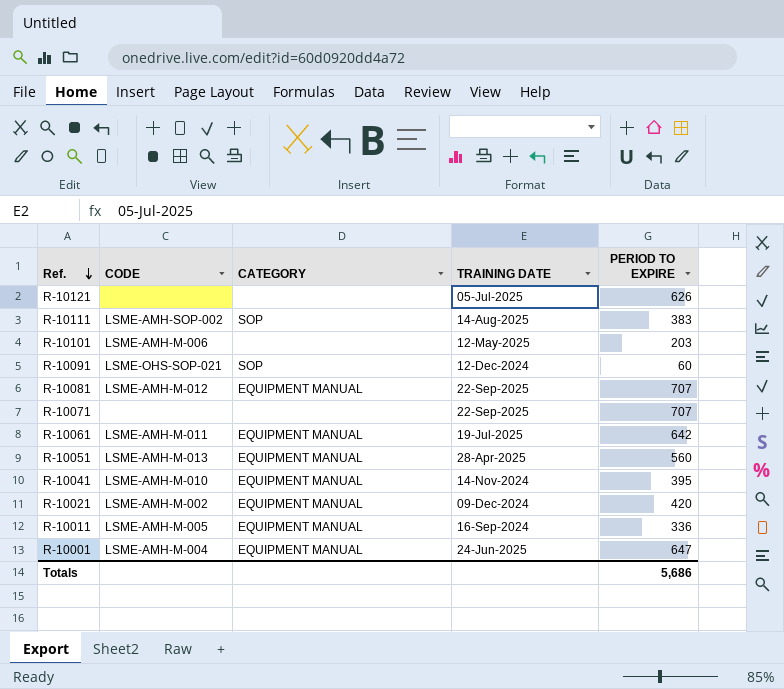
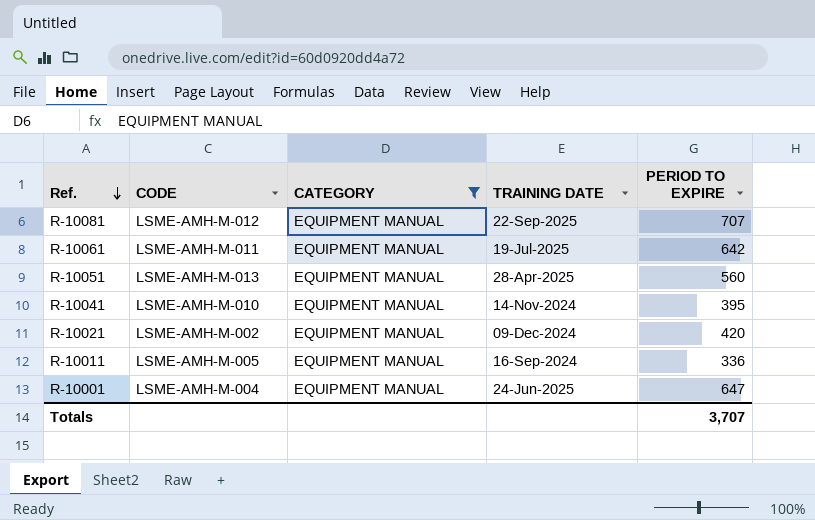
filter: none -> CATEGORY = EQUIPMENT MANUAL
Totals | PERIOD TO EXPIRE: 5,686 -> 3,707

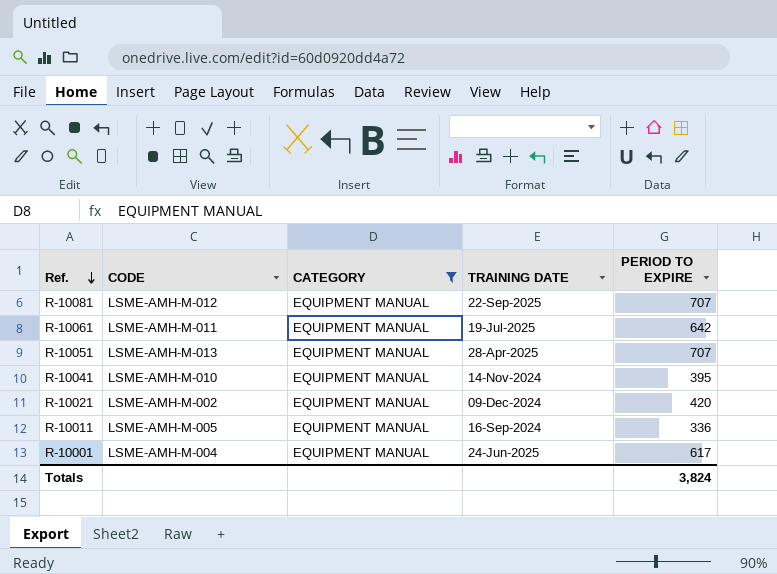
R-10051 | PERIOD TO EXPIRE: 560 -> 707
R-10001 | PERIOD TO EXPIRE: 647 -> 617
Totals | PERIOD TO EXPIRE: 3,707 -> 3,824

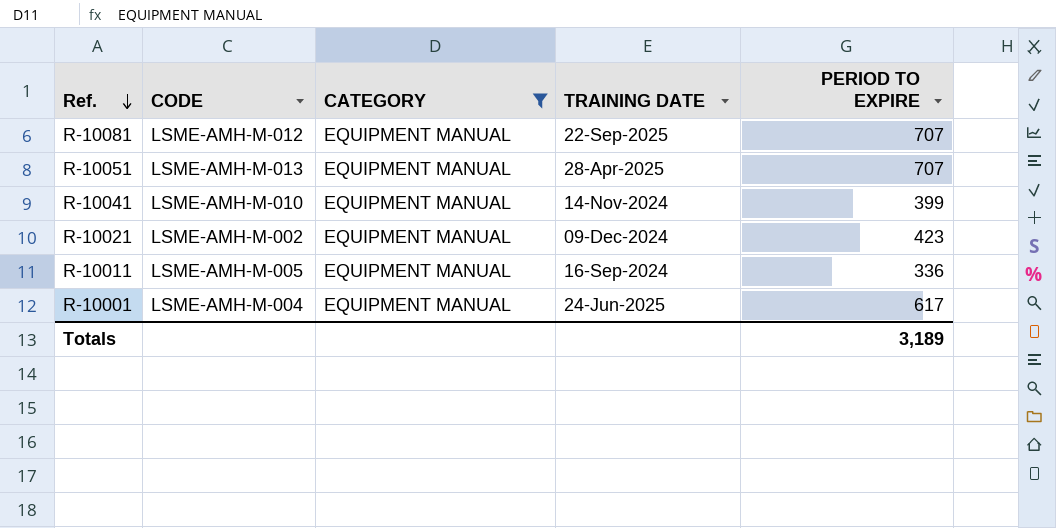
row R-10061: LSME-AMH-M-011 | EQUIPMENT MANUAL | 19-Jul-2025 | 642 -> none
R-10041 | PERIOD TO EXPIRE: 395 -> 399
R-10021 | PERIOD TO EXPIRE: 420 -> 423
Totals | PERIOD TO EXPIRE: 3,824 -> 3,189

